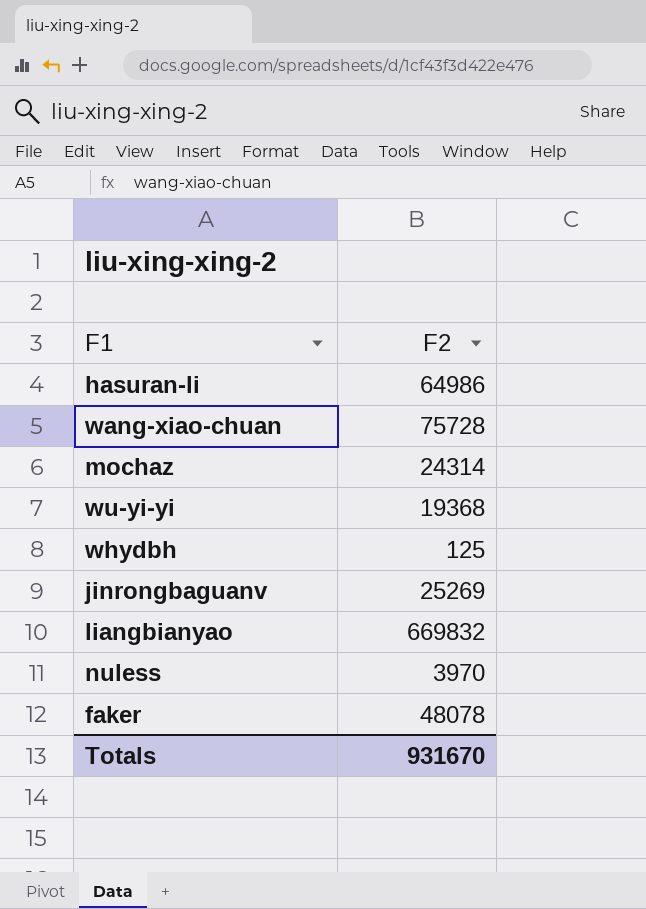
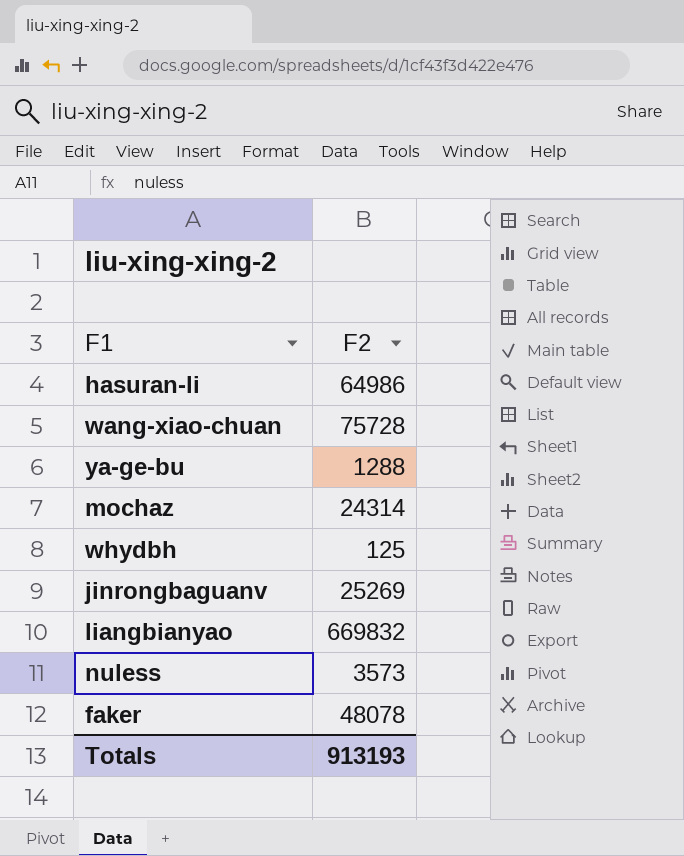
row wu-yi-yi: 19368 -> none
row ya-ge-bu: none -> 1288
nuless | F2: 3970 -> 3573
Totals | F2: 931670 -> 913193

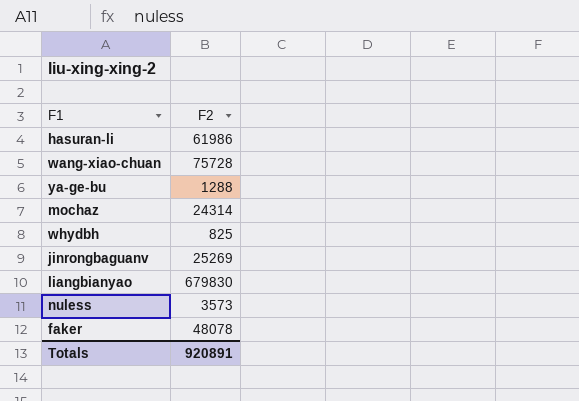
hasuran-li | F2: 64986 -> 61986
whydbh | F2: 125 -> 825
liangbianyao | F2: 669832 -> 679830
Totals | F2: 913193 -> 920891

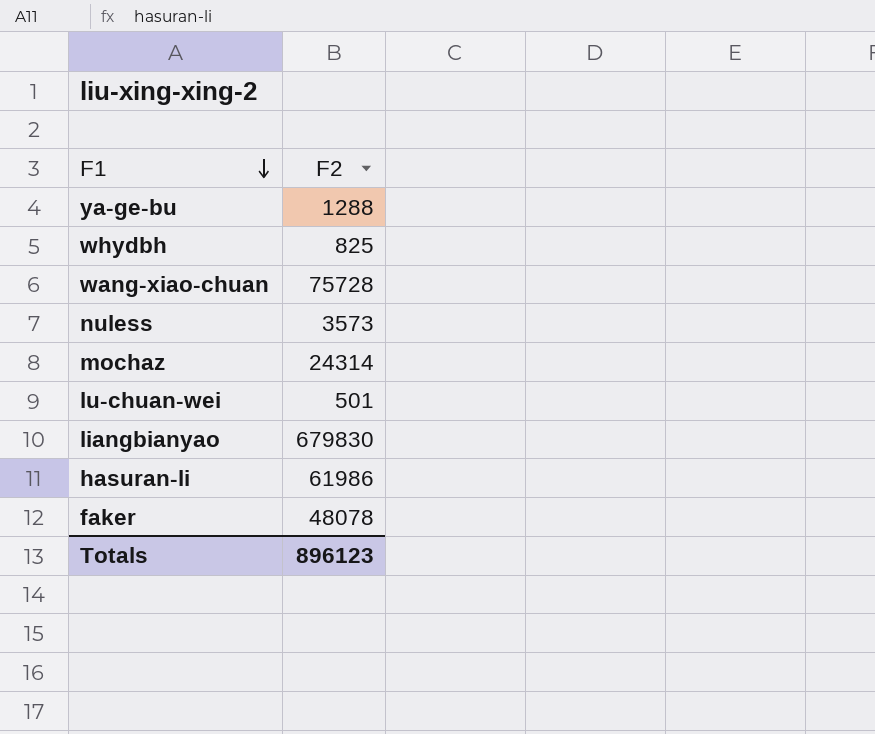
row order: none -> F1 descending
row jinrongbaguanv: 25269 -> none
row lu-chuan-wei: none -> 501
Totals | F2: 920891 -> 896123

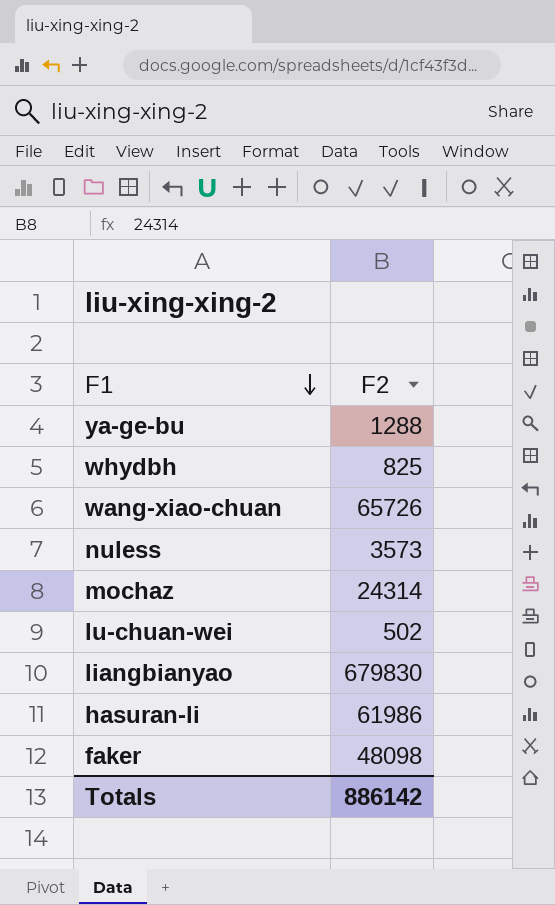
wang-xiao-chuan | F2: 75728 -> 65726
lu-chuan-wei | F2: 501 -> 502
faker | F2: 48078 -> 48098
Totals | F2: 896123 -> 886142

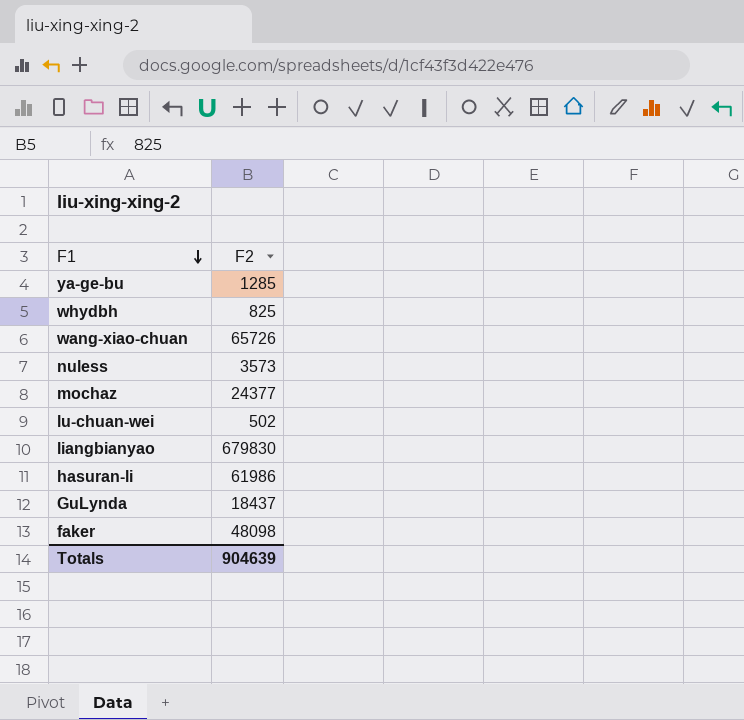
ya-ge-bu | F2: 1288 -> 1285
mochaz | F2: 24314 -> 24377
row GuLynda: none -> 18437
Totals | F2: 886142 -> 904639

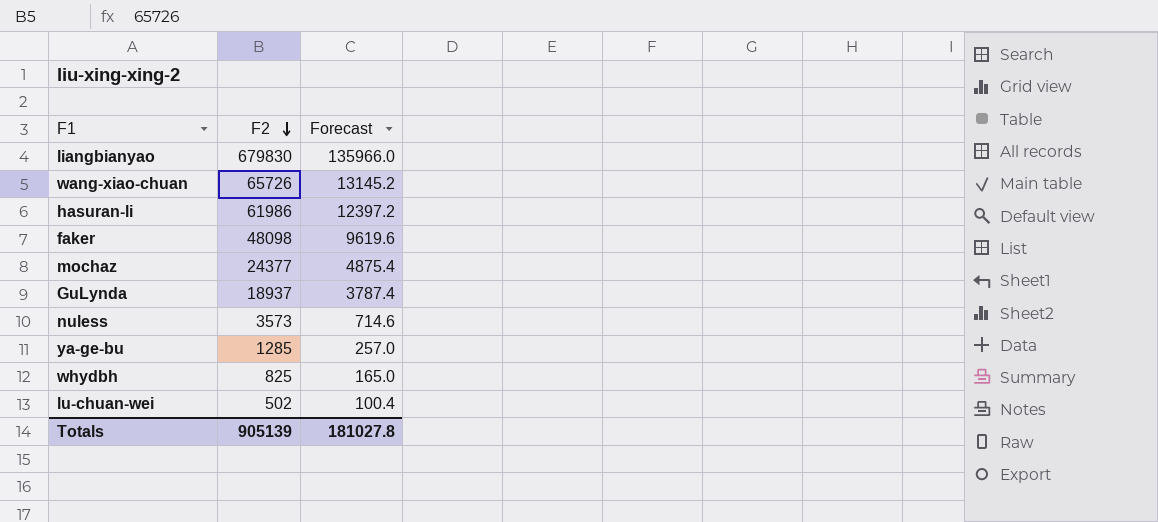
row order: F1 descending -> F2 descending
column Forecast | formula: none -> [F2] * 0.2
GuLynda | F2: 18437 -> 18937
Totals | F2: 904639 -> 905139

